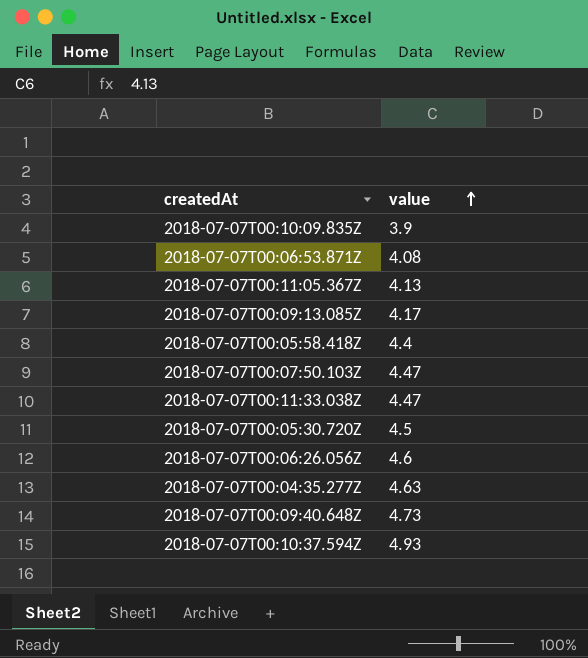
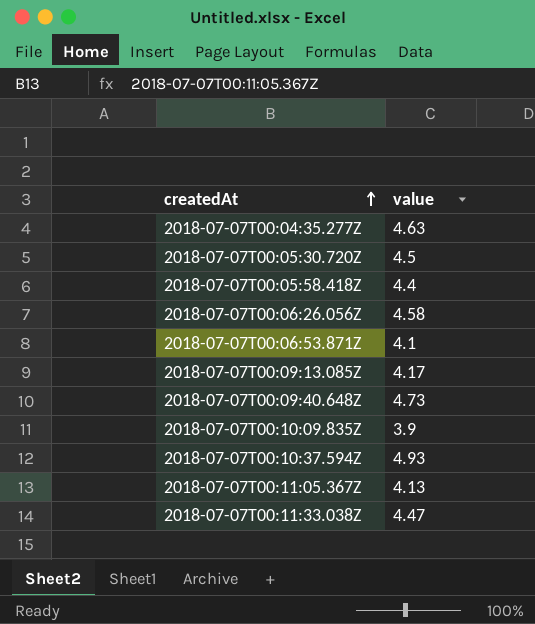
row order: value ascending -> createdAt ascending
row 2018-07-07T00:07:50.103Z: 4.47 -> none
2018-07-07T00:06:26.056Z | value: 4.6 -> 4.58
2018-07-07T00:06:53.871Z | value: 4.08 -> 4.1

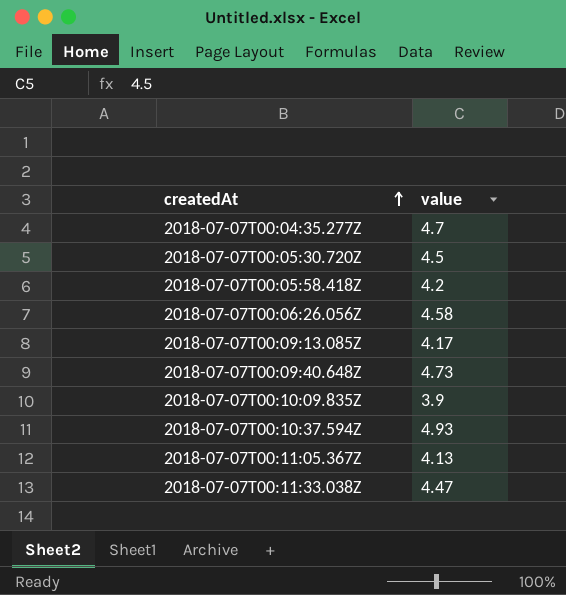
row 2018-07-07T00:06:53.871Z: 4.1 -> none
2018-07-07T00:04:35.277Z | value: 4.63 -> 4.7
2018-07-07T00:05:58.418Z | value: 4.4 -> 4.2

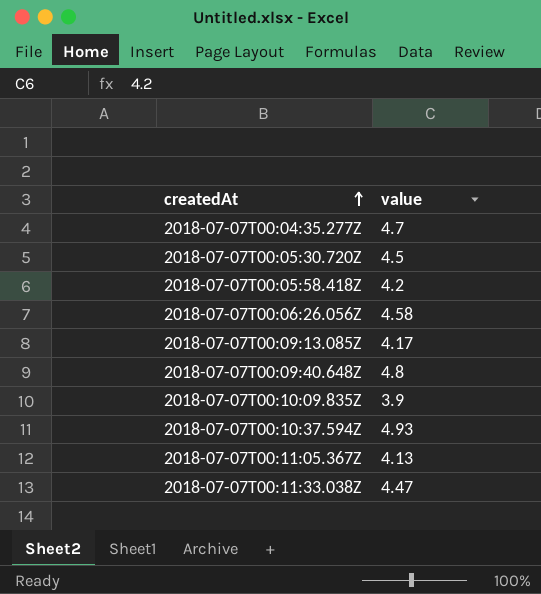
2018-07-07T00:09:40.648Z | value: 4.73 -> 4.8

